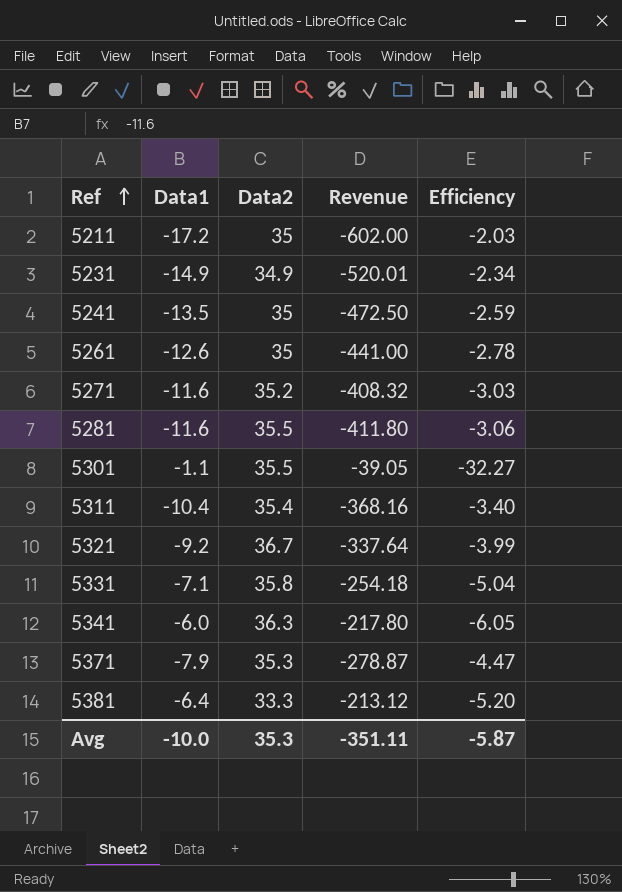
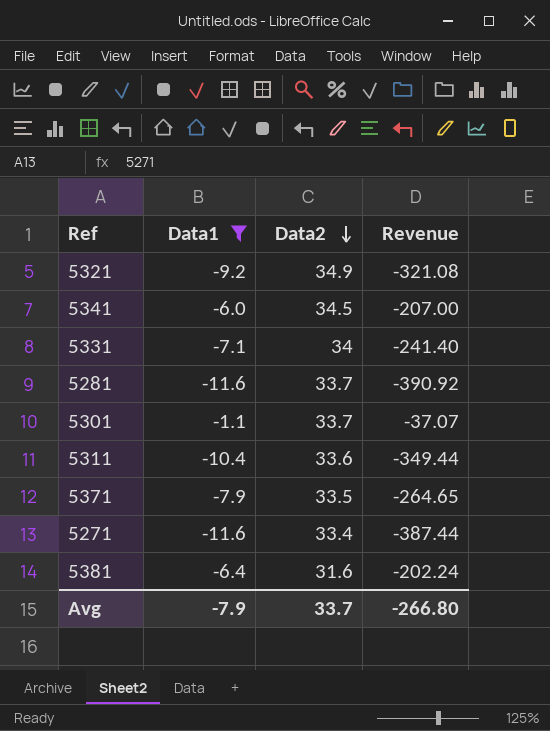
filter: none -> Data1 >= -11.6
row order: Ref ascending -> Data2 descending
column Efficiency | formula: [Data2] / [Data1] -> none
5321 | Data2: 36.7 -> 34.9
5321 | Revenue: -337.64 -> -321.08
5341 | Data2: 36.3 -> 34.5
5341 | Revenue: -217.80 -> -207.00
5331 | Data2: 35.8 -> 34
5331 | Revenue: -254.18 -> -241.40
5281 | Data2: 35.5 -> 33.7
5281 | Revenue: -411.80 -> -390.92
5301 | Data2: 35.5 -> 33.7
5301 | Revenue: -39.05 -> -37.07
5311 | Data2: 35.4 -> 33.6
5311 | Revenue: -368.16 -> -349.44
5371 | Data2: 35.3 -> 33.5
5371 | Revenue: -278.87 -> -264.65
5271 | Data2: 35.2 -> 33.4
5271 | Revenue: -408.32 -> -387.44
5381 | Data2: 33.3 -> 31.6
5381 | Revenue: -213.12 -> -202.24
Avg | Data1: -10.0 -> -7.9
Avg | Data2: 35.3 -> 33.7
Avg | Revenue: -351.11 -> -266.80

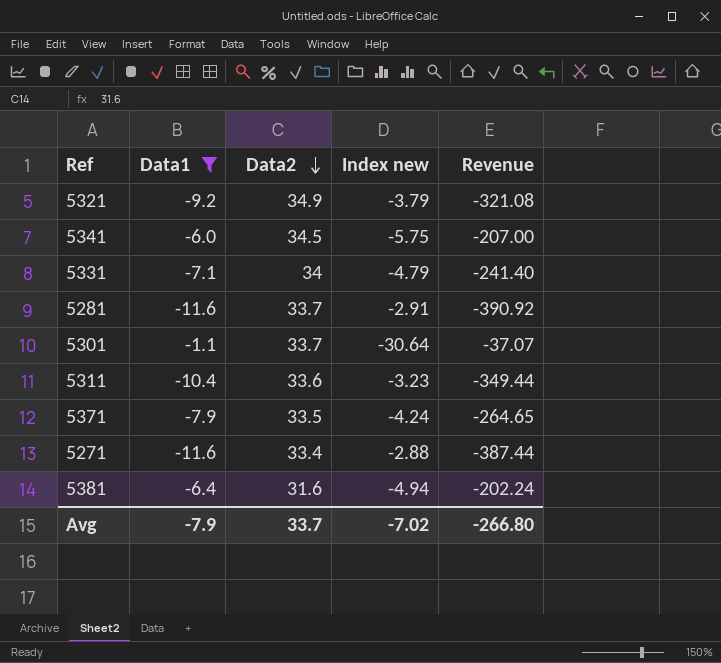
column Index new | formula: none -> [Data2] / [Data1]

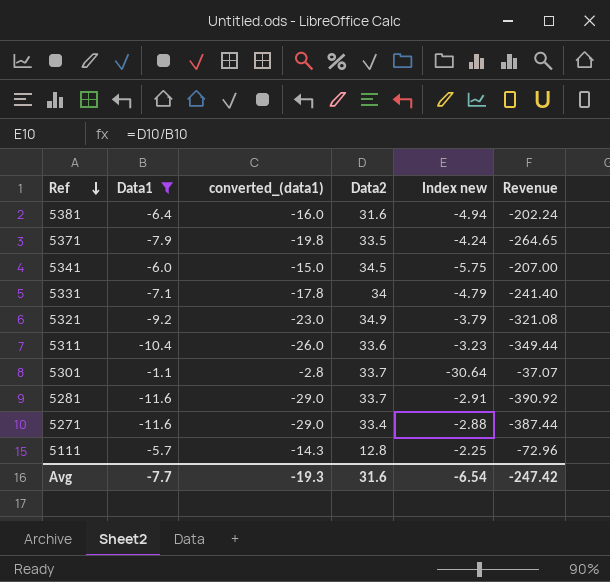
row order: Data2 descending -> Ref descending
column converted_(data1) | formula: none -> [Data1] * 2.5
row 5111: none -> -5.7 | -14.3 | 12.8 | -2.25 | -72.96
Avg | Data1: -7.9 -> -7.7
Avg | Data2: 33.7 -> 31.6
Avg | Index new: -7.02 -> -6.54
Avg | Revenue: -266.80 -> -247.42

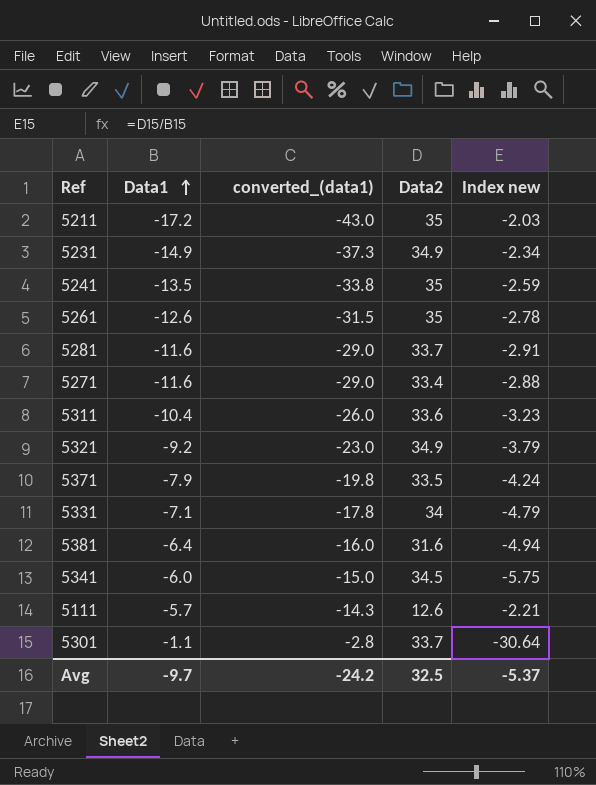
filter: Data1 >= -11.6 -> none
row order: Ref descending -> Data1 ascending
column Revenue | formula: [Data1] * [Data2] -> none
5111 | Data2: 12.8 -> 12.6
5111 | Index new: -2.25 -> -2.21
Avg | Data1: -7.7 -> -9.7
Avg | converted_(data1): -19.3 -> -24.2
Avg | Data2: 31.6 -> 32.5
Avg | Index new: -6.54 -> -5.37

